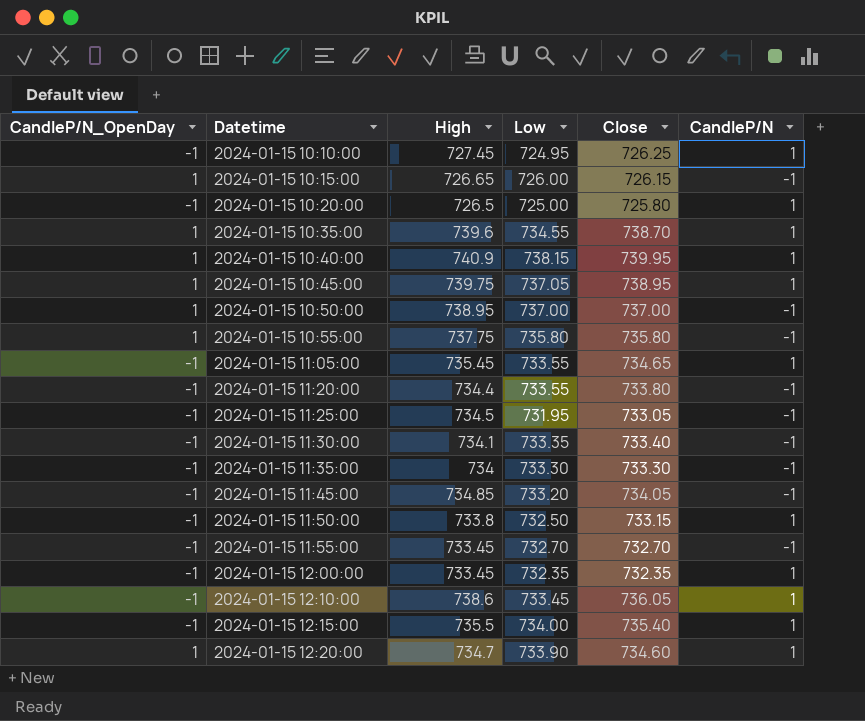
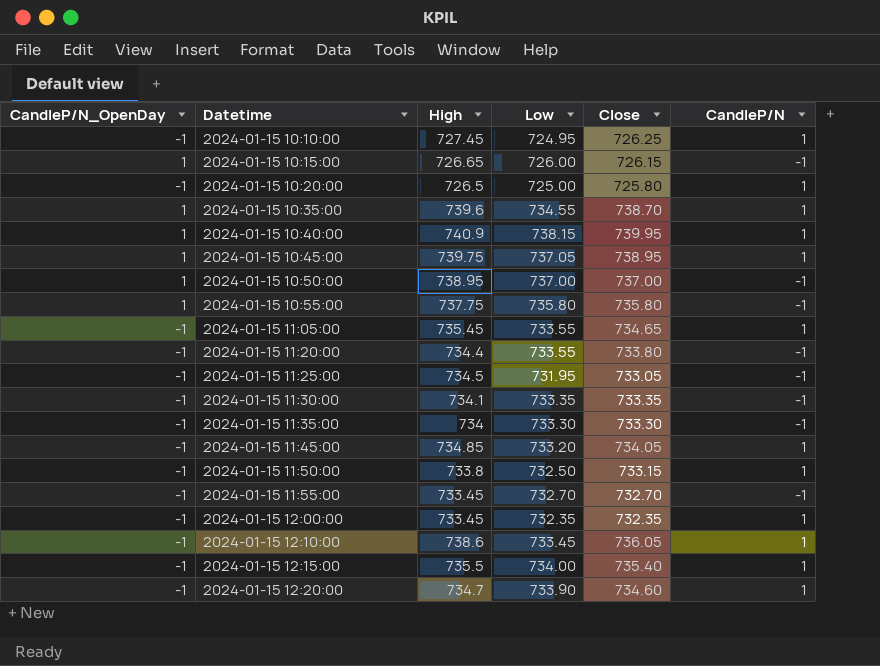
2024-01-15 11:30:00 | Close: 733.40 -> 733.35
2024-01-15 11:45:00 | CandleP/N: -1 -> 1
2024-01-15 12:20:00 | CandleP/N_OpenDay: 1 -> -1

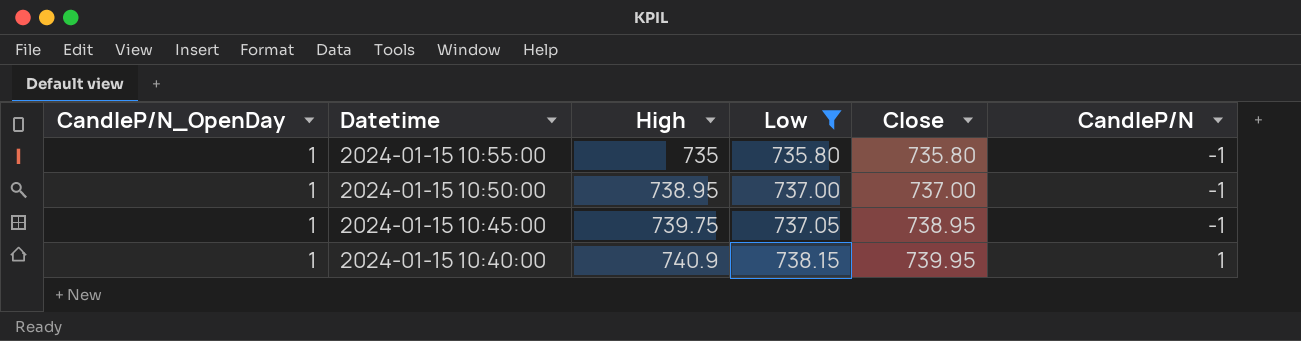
filter: none -> Low >= 735.80
row order: Datetime ascending -> Datetime descending
2024-01-15 10:55:00 | High: 737.75 -> 735
2024-01-15 10:45:00 | CandleP/N: 1 -> -1

